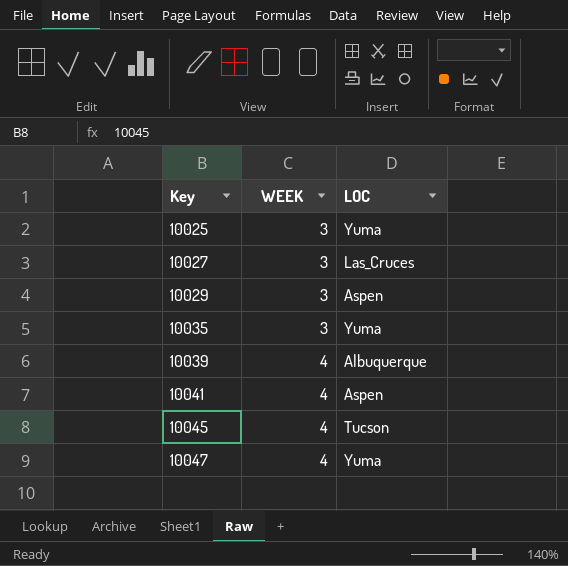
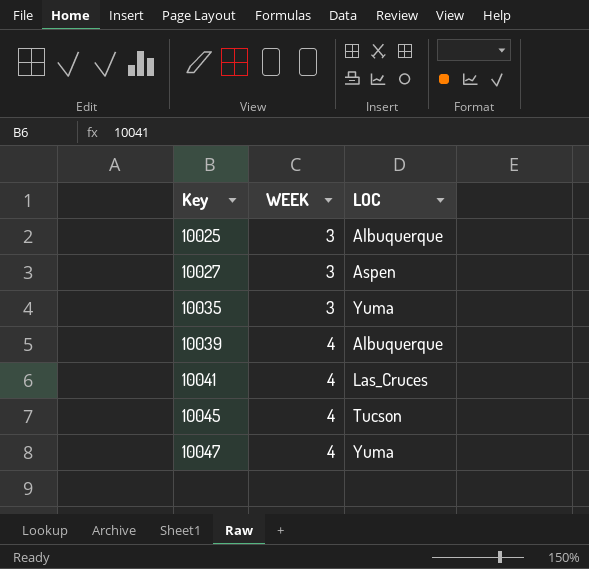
row 10029: 3 | Aspen -> none
10025 | LOC: Yuma -> Albuquerque
10027 | LOC: Las_Cruces -> Aspen
10041 | LOC: Aspen -> Las_Cruces

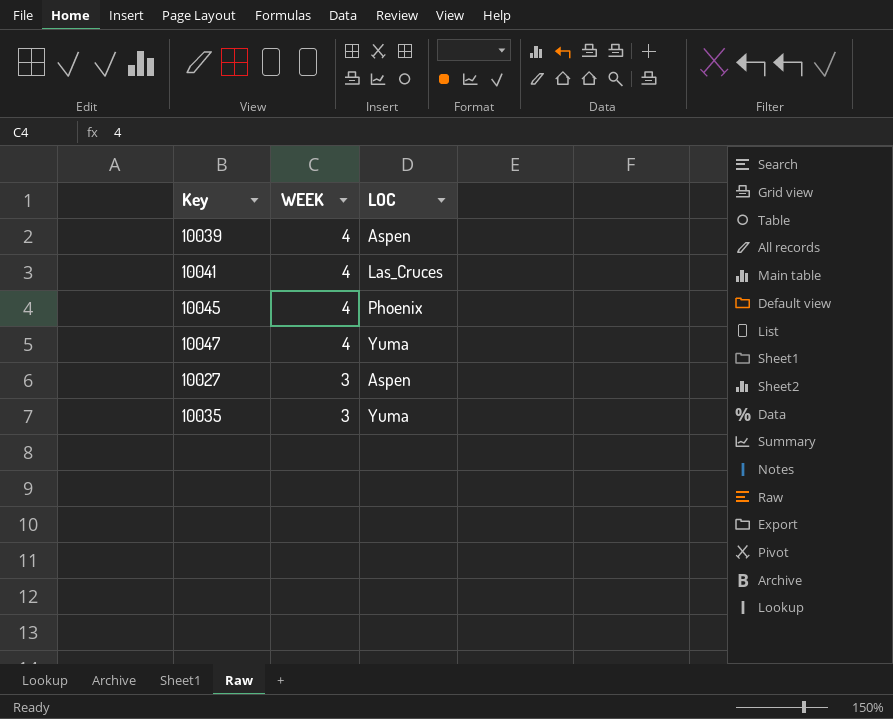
row order: Key ascending -> WEEK descending
row 10025: 3 | Albuquerque -> none
10039 | LOC: Albuquerque -> Aspen
10045 | LOC: Tucson -> Phoenix

